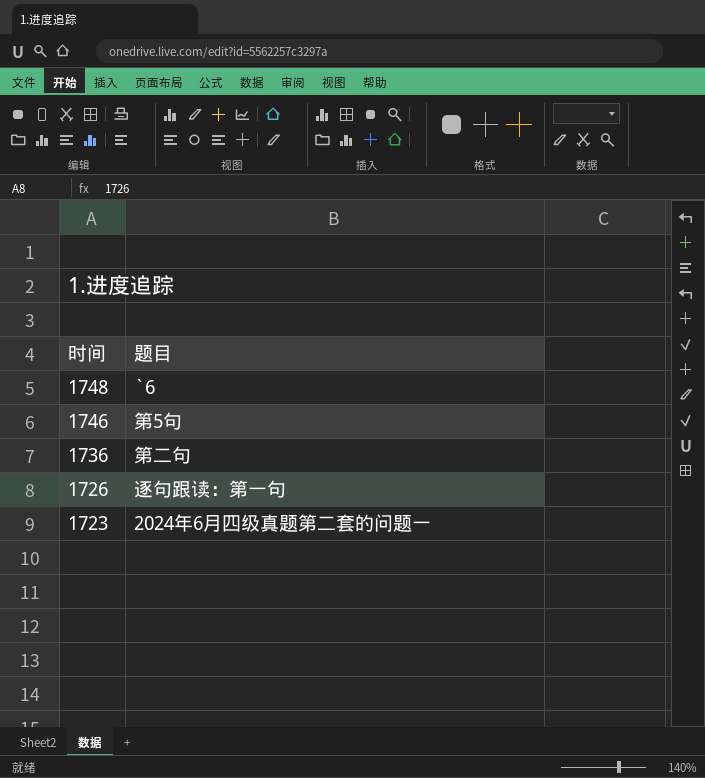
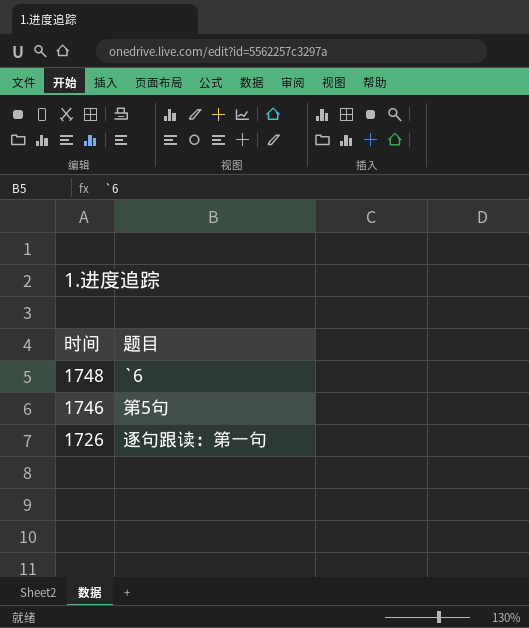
row 1736: 第二句 -> none
row 1723: 2024年6月四级真题第二套的问题一 -> none

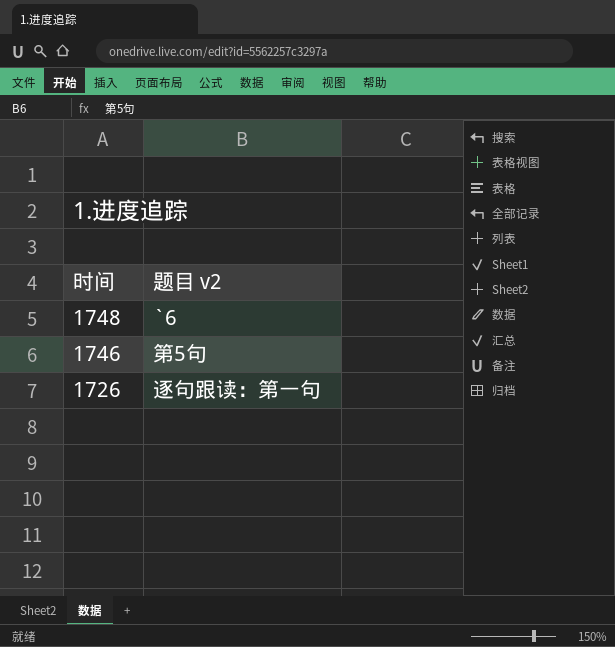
column name: 题目 -> 题目 v2

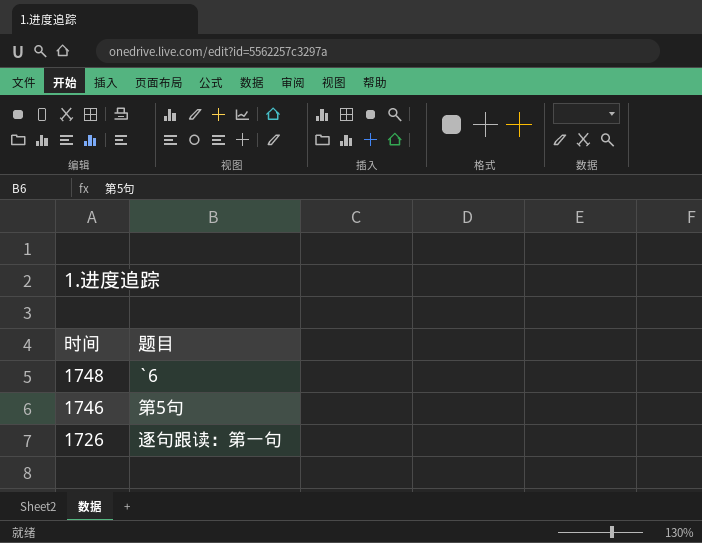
column name: 题目 v2 -> 题目

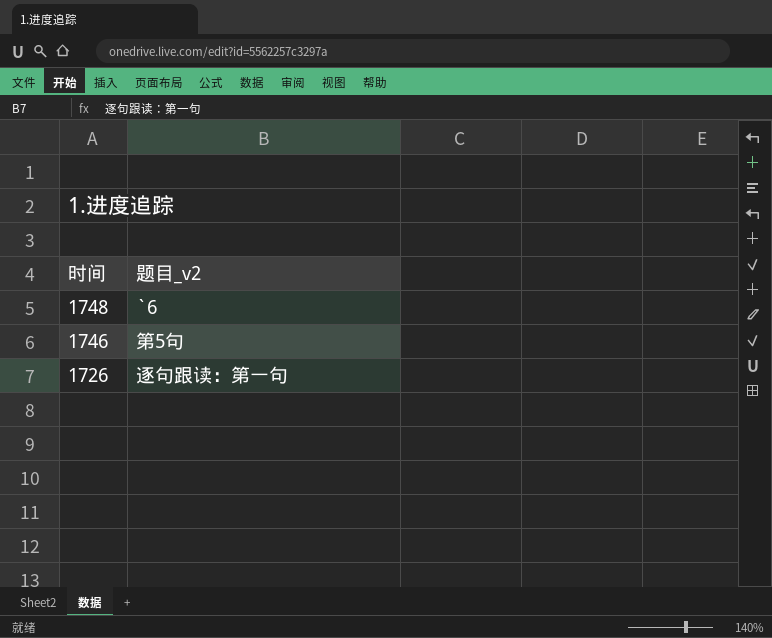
column name: 题目 -> 题目_v2

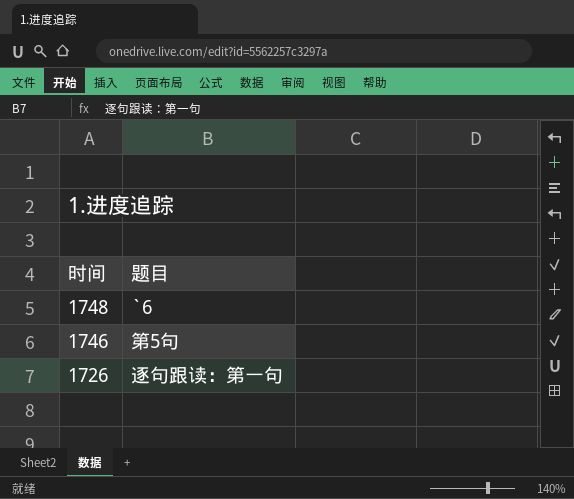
column name: 题目_v2 -> 题目

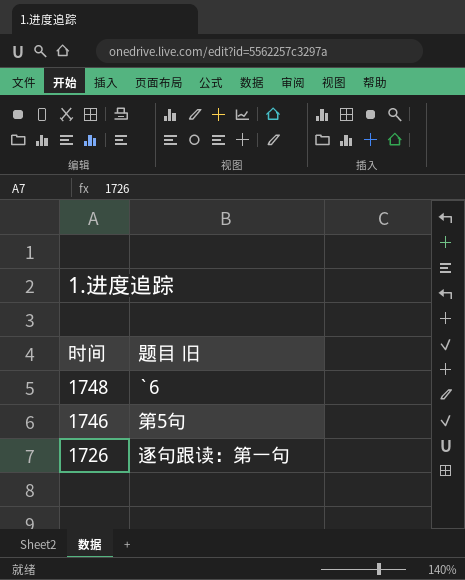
column name: 题目 -> 题目 旧

